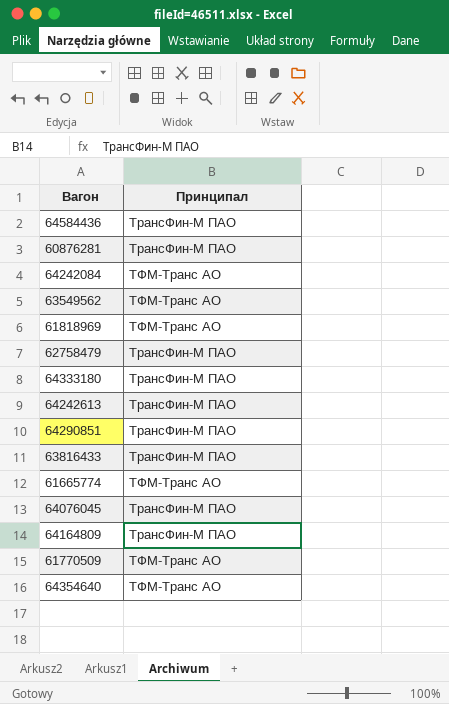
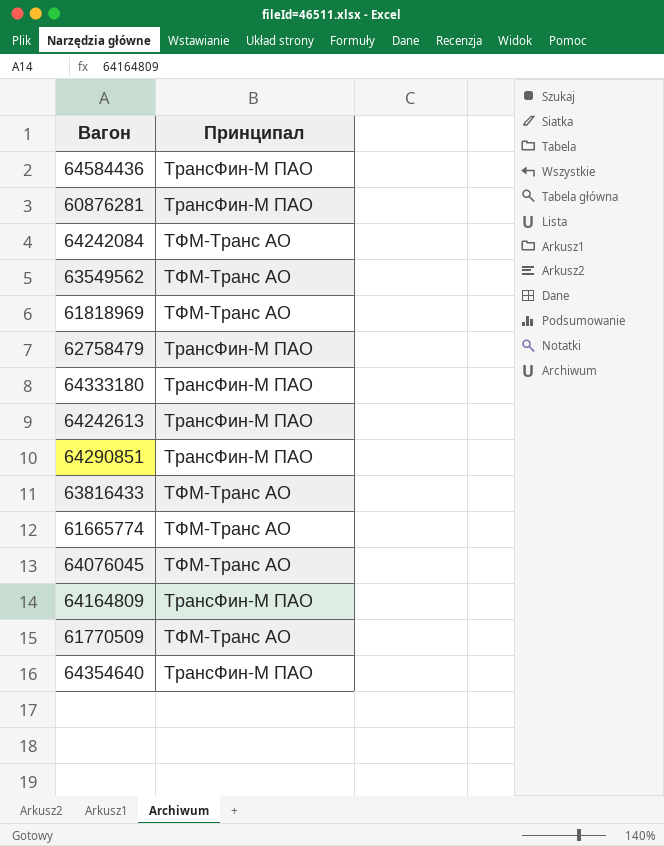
63816433 | Принципал: ТрансФин-М ПАО -> ТФМ-Транс АО
64076045 | Принципал: ТрансФин-М ПАО -> ТФМ-Транс АО
64354640 | Принципал: ТФМ-Транс АО -> ТрансФин-М ПАО

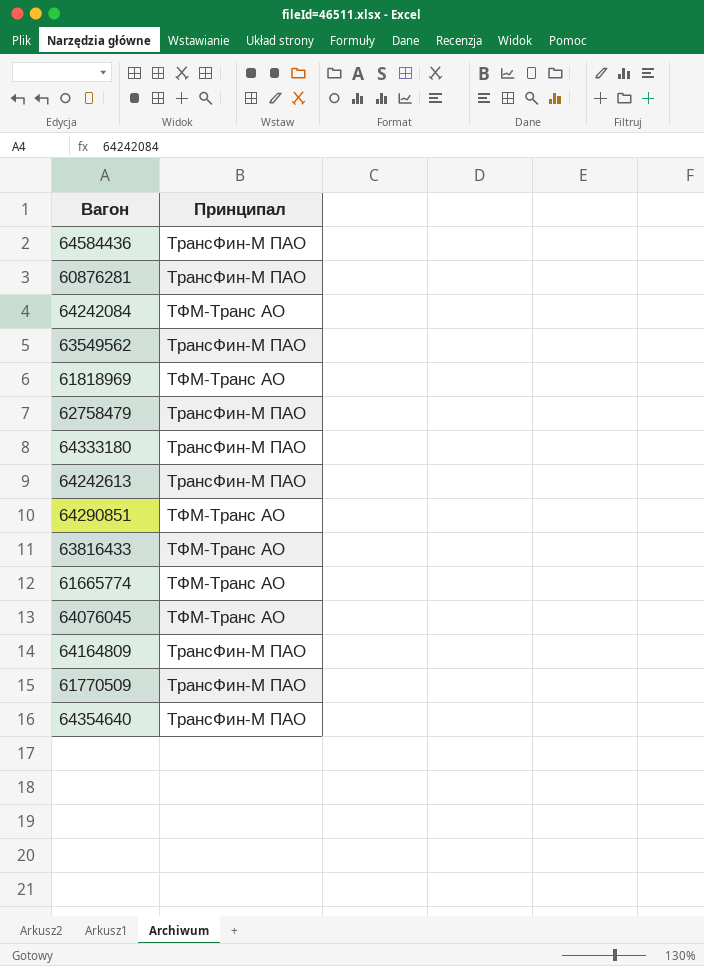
63549562 | Принципал: ТФМ-Транс АО -> ТрансФин-М ПАО
64290851 | Принципал: ТрансФин-М ПАО -> ТФМ-Транс АО
61770509 | Принципал: ТФМ-Транс АО -> ТрансФин-М ПАО

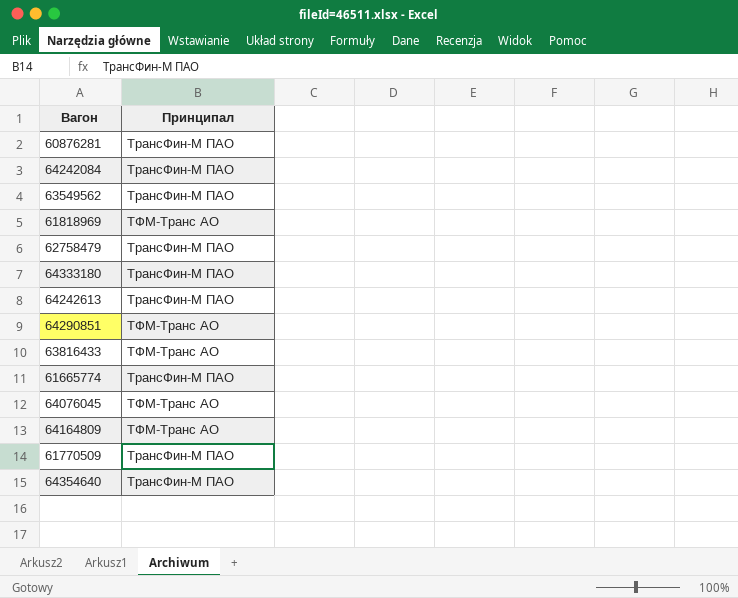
row 64584436: ТрансФин-М ПАО -> none
64242084 | Принципал: ТФМ-Транс АО -> ТрансФин-М ПАО
61665774 | Принципал: ТФМ-Транс АО -> ТрансФин-М ПАО
64164809 | Принципал: ТрансФин-М ПАО -> ТФМ-Транс АО

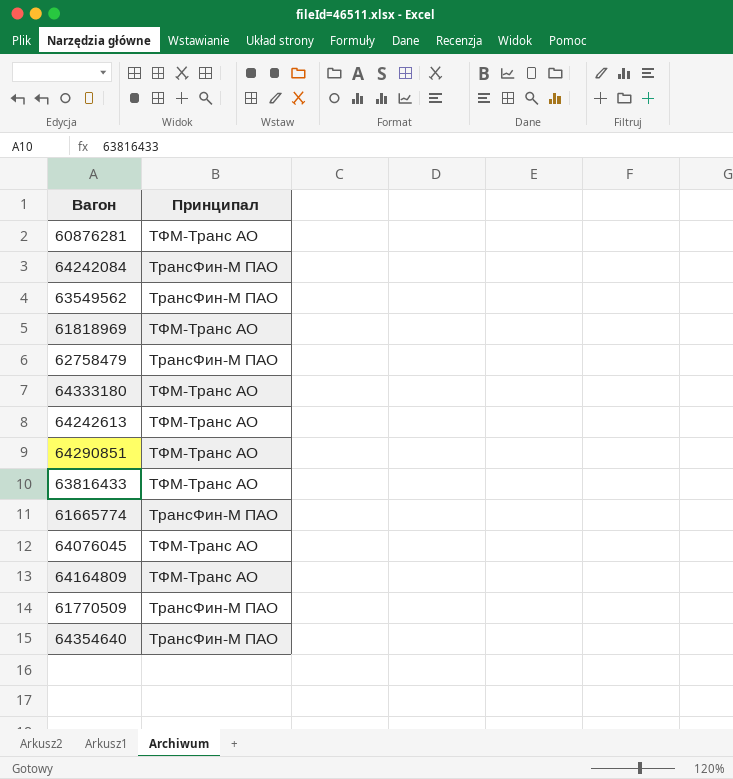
60876281 | Принципал: ТрансФин-М ПАО -> ТФМ-Транс АО
64333180 | Принципал: ТрансФин-М ПАО -> ТФМ-Транс АО
64242613 | Принципал: ТрансФин-М ПАО -> ТФМ-Транс АО

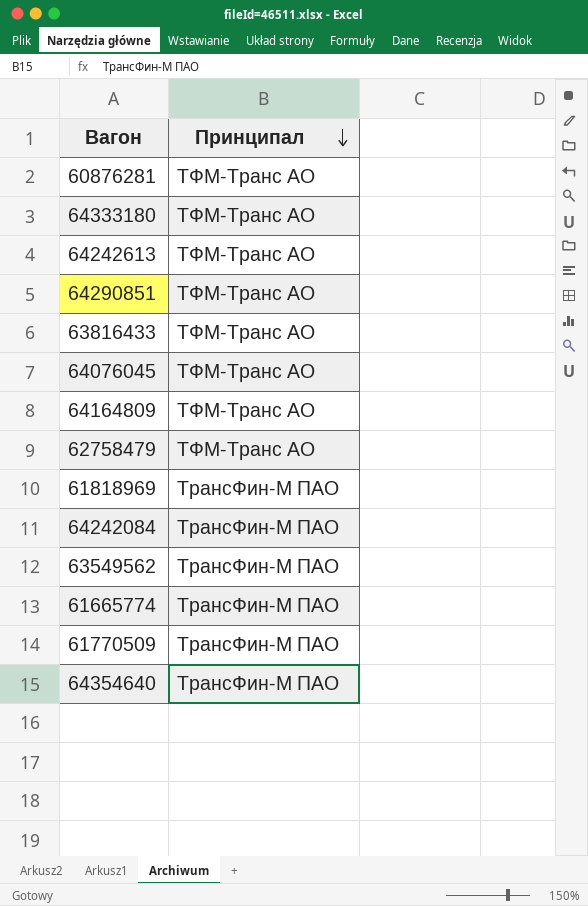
row order: none -> Принципал descending
62758479 | Принципал: ТрансФин-М ПАО -> ТФМ-Транс АО
61818969 | Принципал: ТФМ-Транс АО -> ТрансФин-М ПАО

